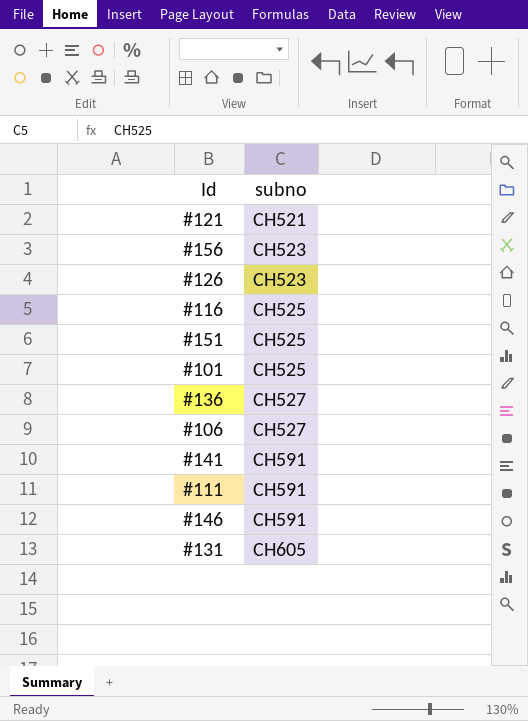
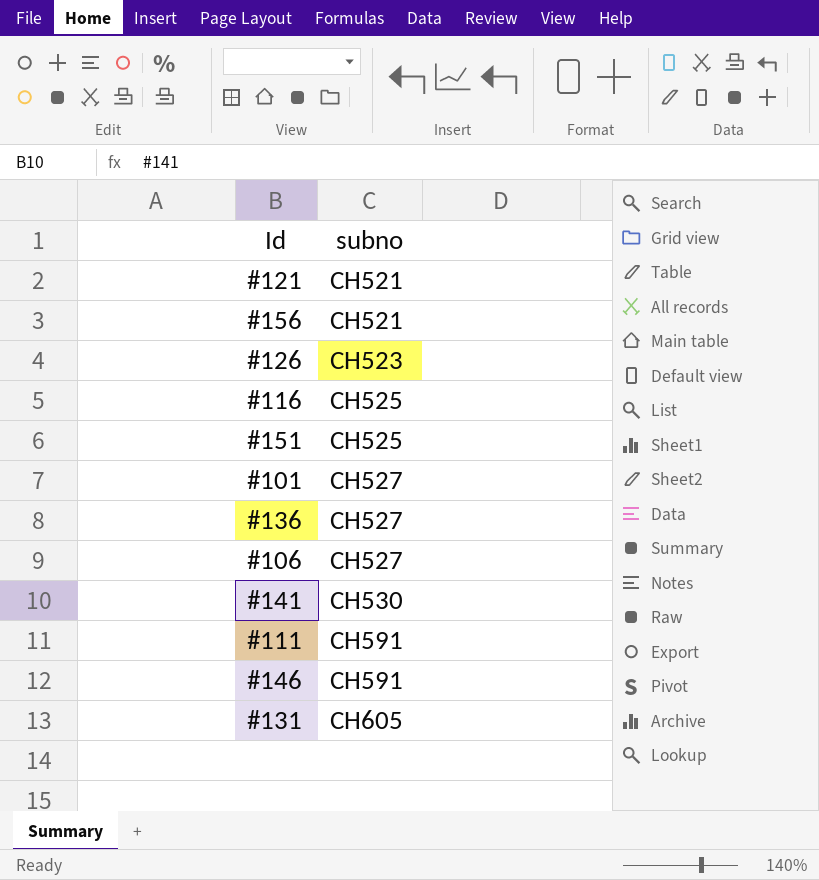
#156 | subno: CH523 -> CH521
#101 | subno: CH525 -> CH527
#141 | subno: CH591 -> CH530

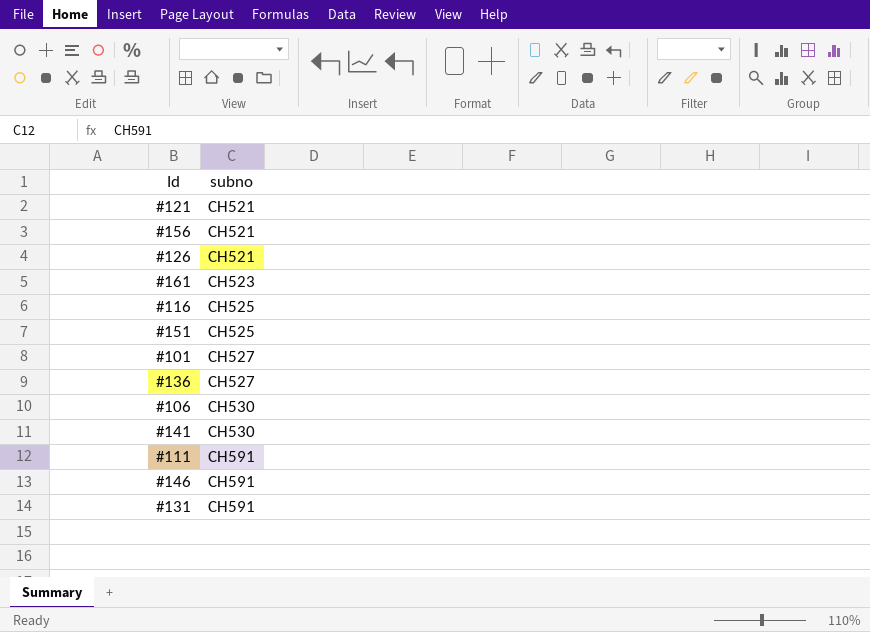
#126 | subno: CH523 -> CH521
row #161: none -> CH523
#106 | subno: CH527 -> CH530
#131 | subno: CH605 -> CH591

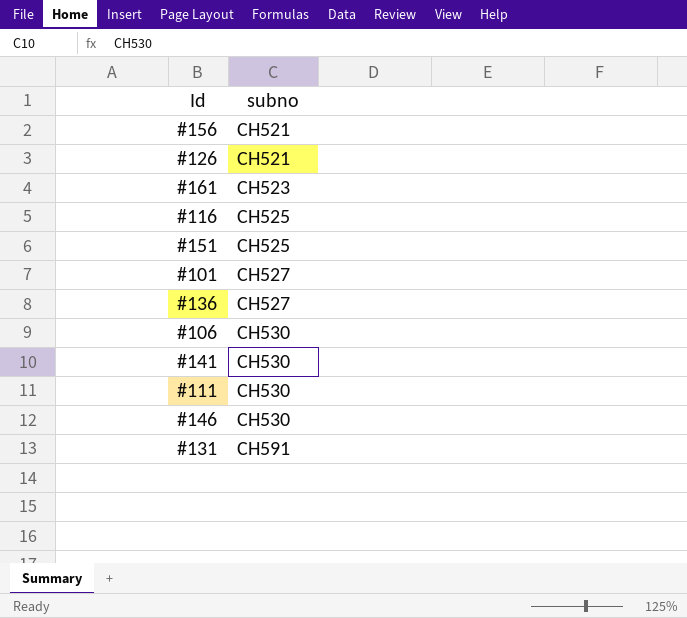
row #121: CH521 -> none
#111 | subno: CH591 -> CH530
#146 | subno: CH591 -> CH530

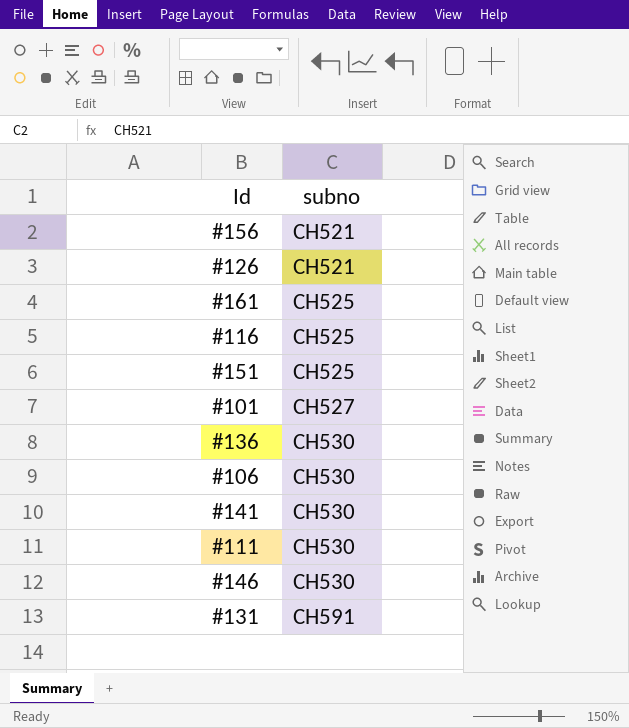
#161 | subno: CH523 -> CH525
#136 | subno: CH527 -> CH530

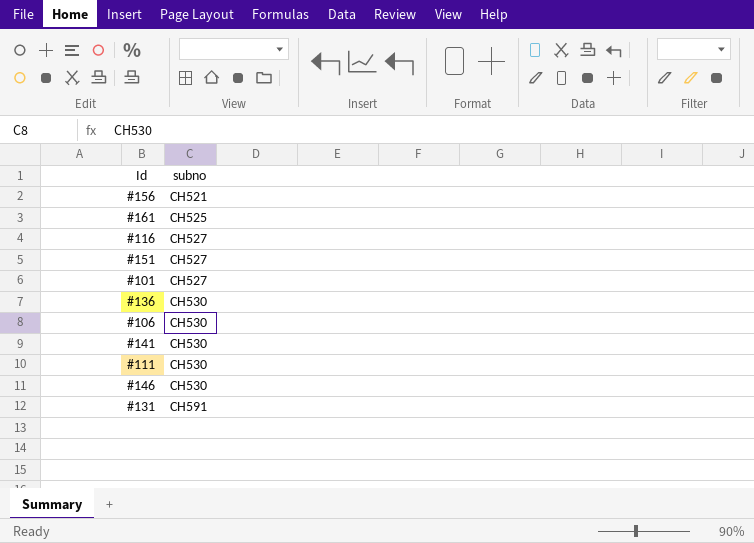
row #126: CH521 -> none
#116 | subno: CH525 -> CH527
#151 | subno: CH525 -> CH527

